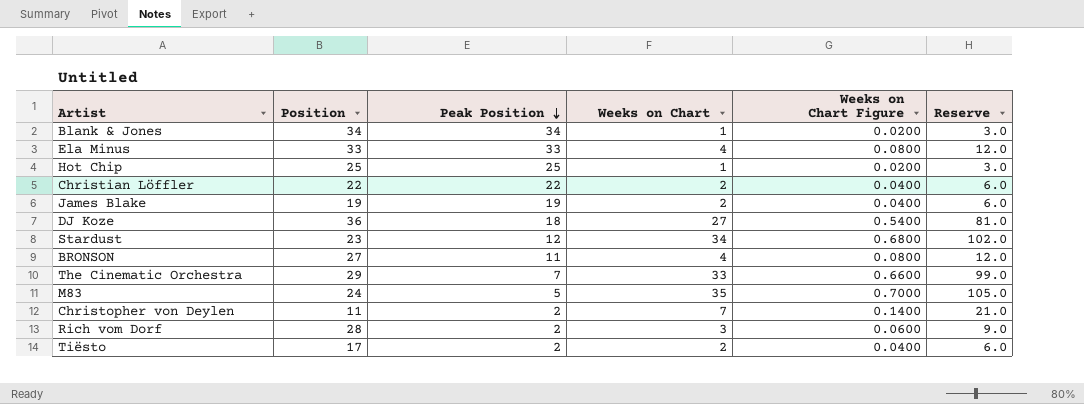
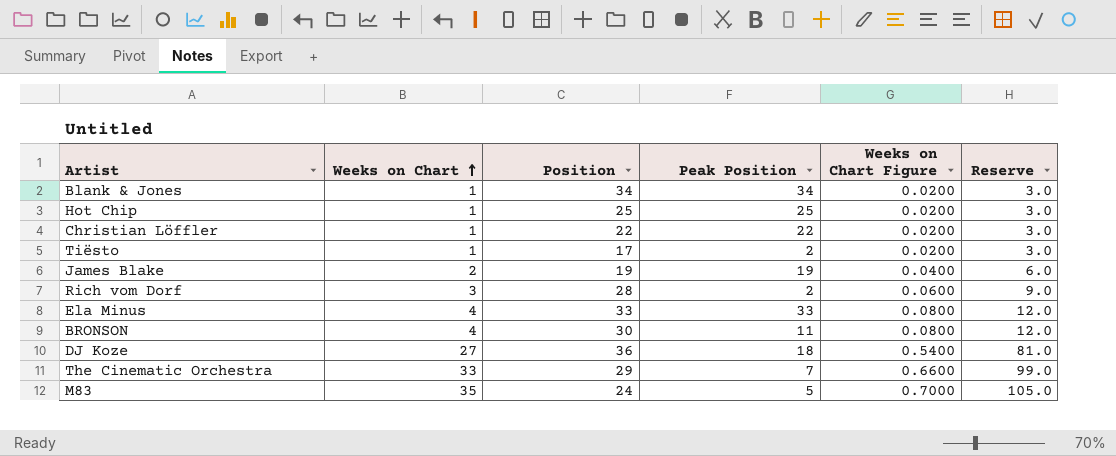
row order: Peak Position descending -> Weeks on Chart ascending
column Weeks on Chart | position: 4 -> 2
row Stardust: 23 | 12 | 34 | 0.6800 | 102.0 -> none
row Christopher von Deylen: 11 | 2 | 7 | 0.1400 | 21.0 -> none
Christian Löffler | Weeks on Chart: 2 -> 1
Christian Löffler | Weeks on Chart Figure: 0.0400 -> 0.0200
Christian Löffler | Reserve: 6.0 -> 3.0
Tiësto | Weeks on Chart: 2 -> 1
Tiësto | Weeks on Chart Figure: 0.0400 -> 0.0200
Tiësto | Reserve: 6.0 -> 3.0
BRONSON | Position: 27 -> 30

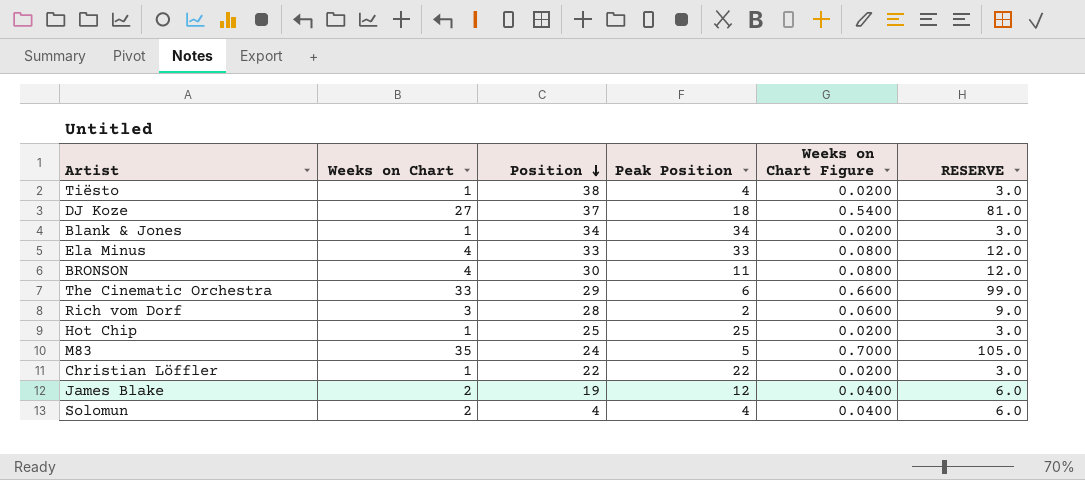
row order: Weeks on Chart ascending -> Position descending
column name: Reserve -> RESERVE
Tiësto | Position: 17 -> 38
Tiësto | Peak Position: 2 -> 4
DJ Koze | Position: 36 -> 37
The Cinematic Orchestra | Peak Position: 7 -> 6
James Blake | Peak Position: 19 -> 12
row Solomun: none -> 2 | 4 | 4 | 0.0400 | 6.0

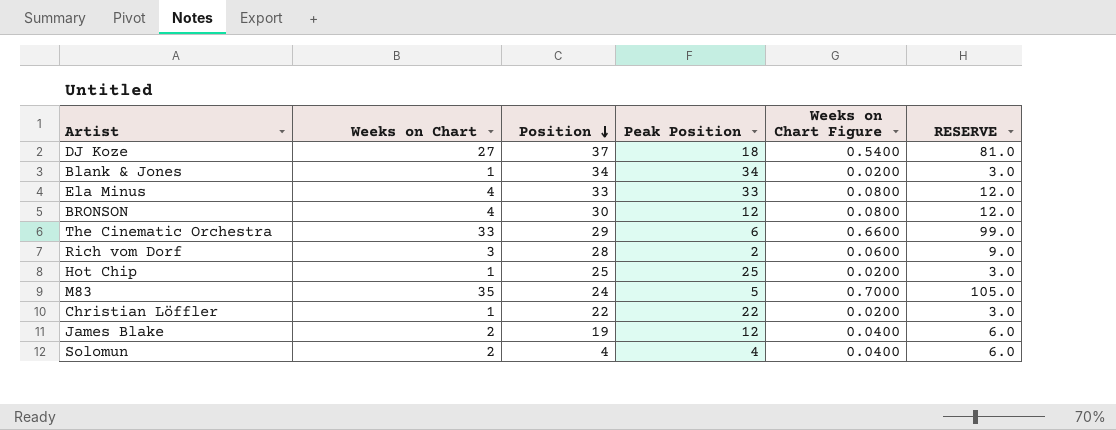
row Tiësto: 1 | 38 | 4 | 0.0200 | 3.0 -> none
BRONSON | Peak Position: 11 -> 12

